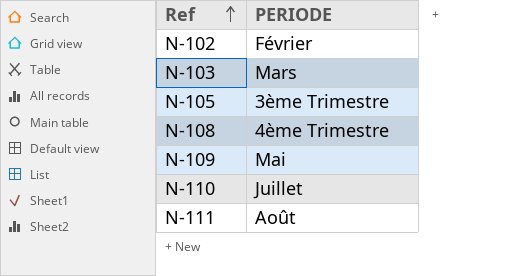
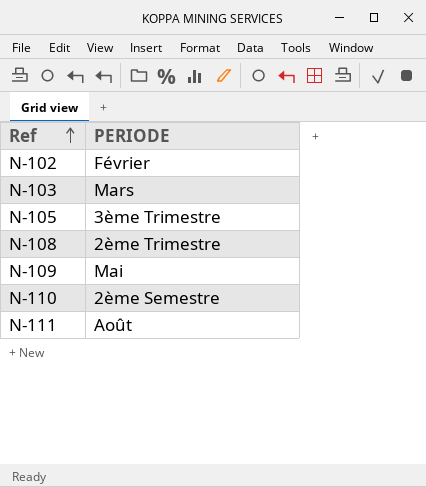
N-108 | PERIODE: 4ème Trimestre -> 2ème Trimestre
N-110 | PERIODE: Juillet -> 2ème Semestre

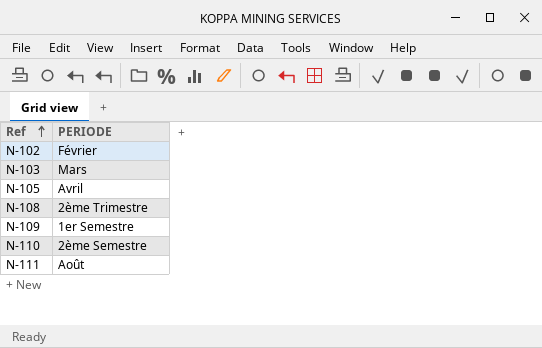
N-105 | PERIODE: 3ème Trimestre -> Avril
N-109 | PERIODE: Mai -> 1er Semestre

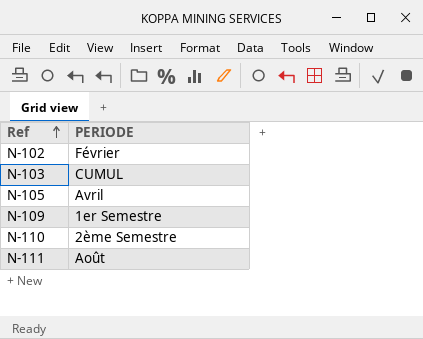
row N-108: 2ème Trimestre -> none
N-103 | PERIODE: Mars -> CUMUL

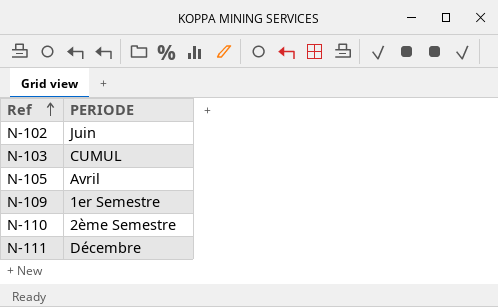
N-102 | PERIODE: Février -> Juin
N-111 | PERIODE: Août -> Décembre

